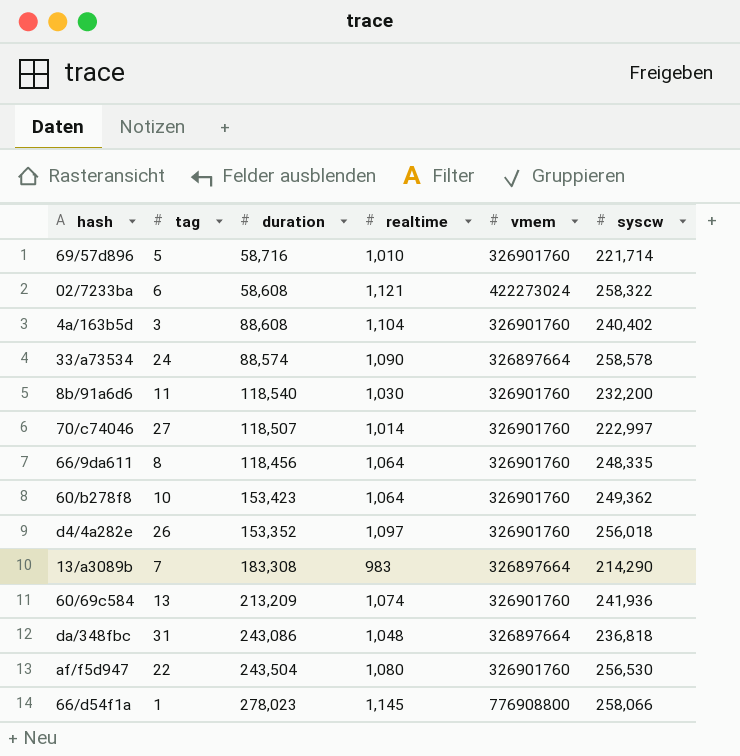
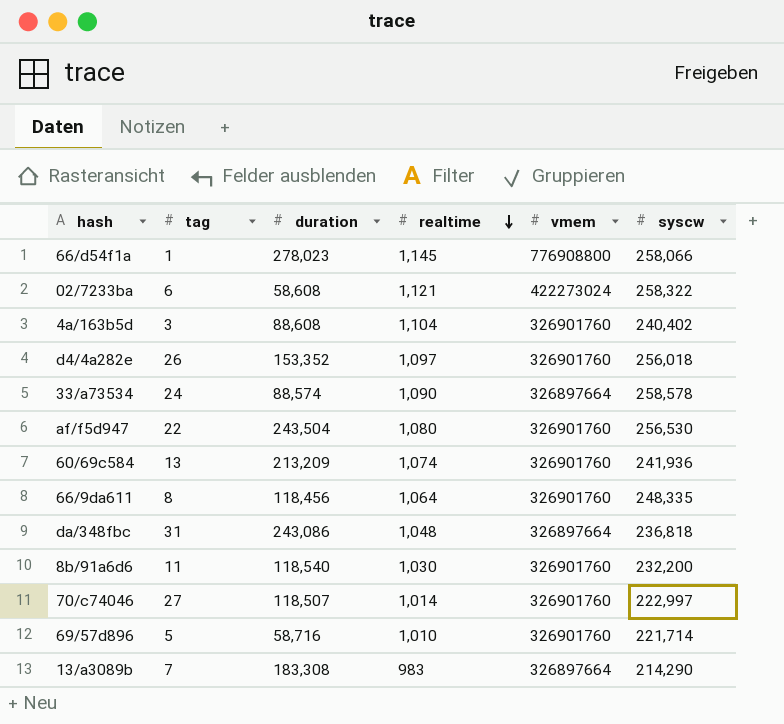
row order: none -> realtime descending
row 60/b278f8: 10 | 153,423 | 1,064 | 326901760 | 249,362 -> none

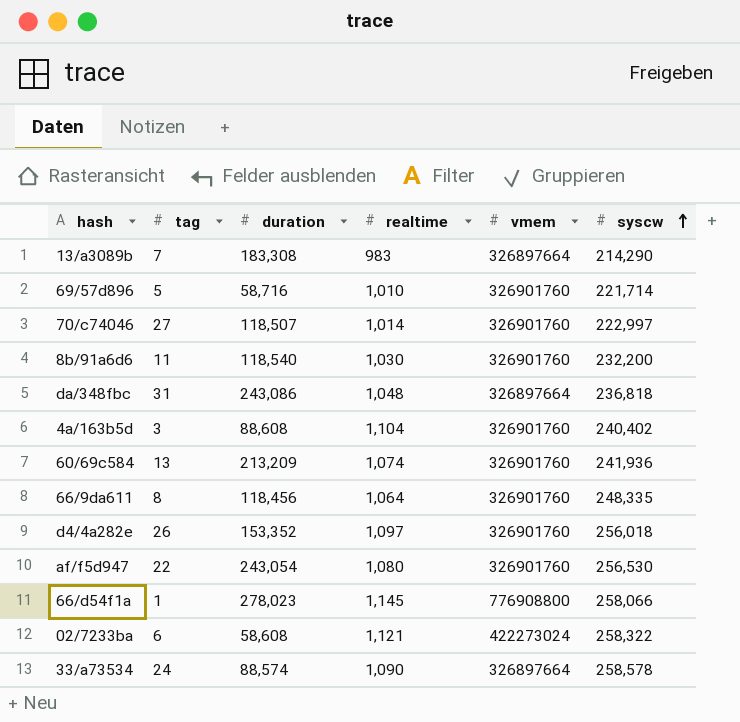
row order: realtime descending -> syscw ascending
af/f5d947 | duration: 243,504 -> 243,054

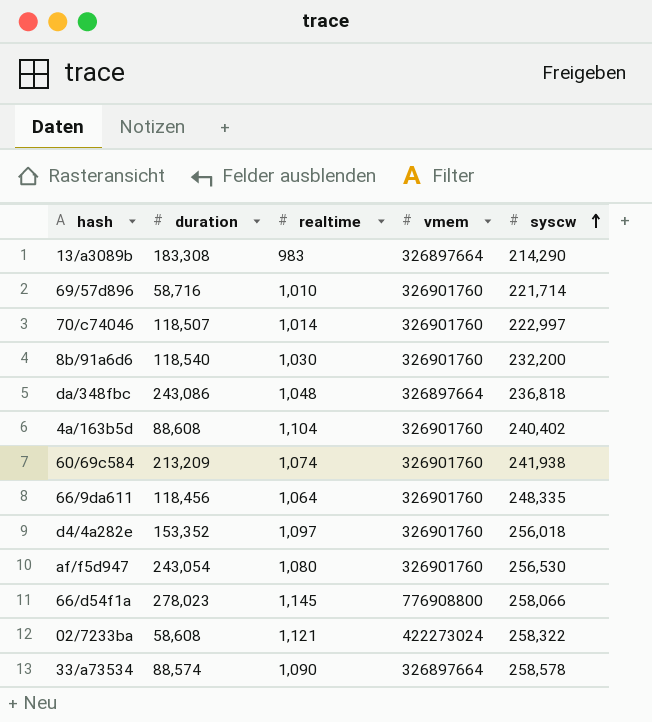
column tag | position: 2 -> none
60/69c584 | syscw: 241,936 -> 241,938

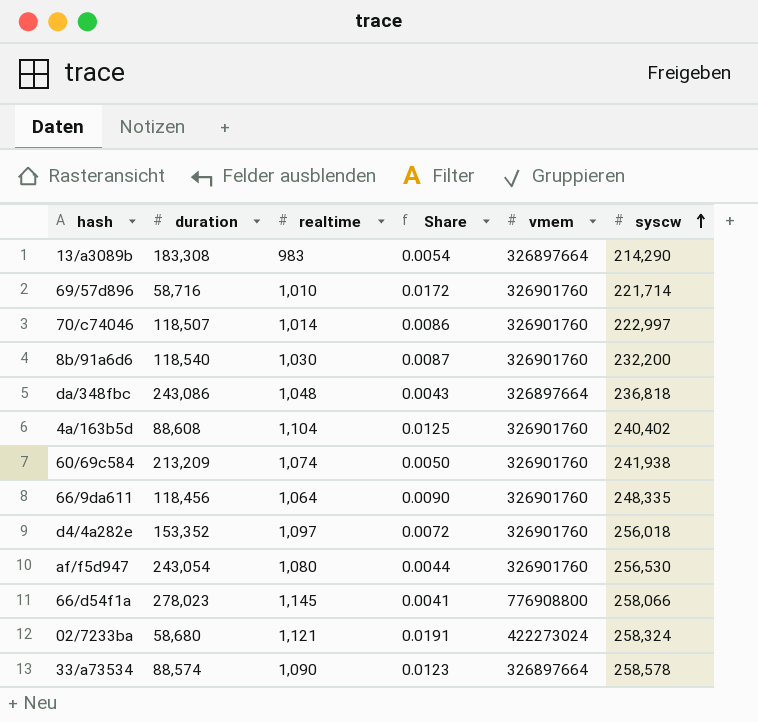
column Share | formula: none -> [realtime] / [duration]
02/7233ba | duration: 58,608 -> 58,680
02/7233ba | syscw: 258,322 -> 258,324

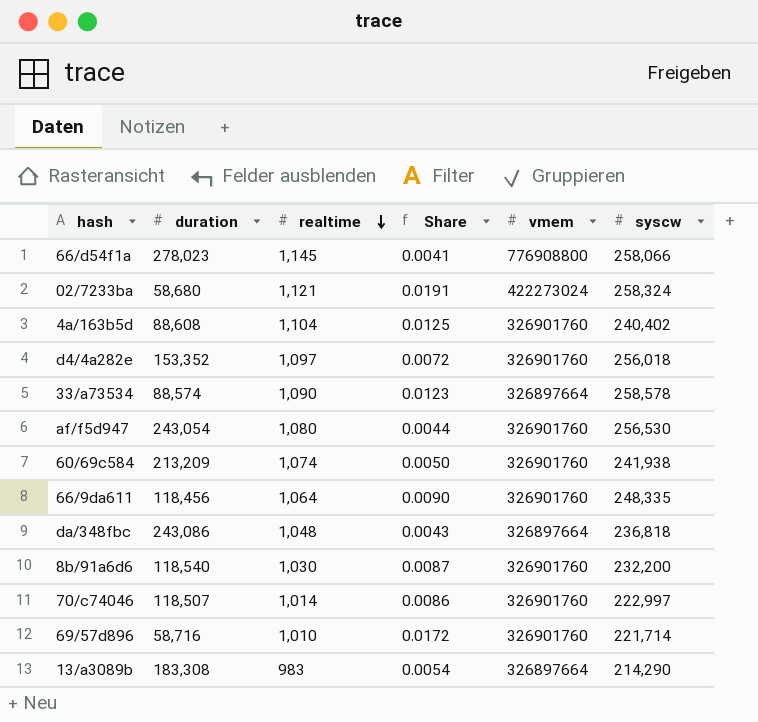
row order: syscw ascending -> realtime descending

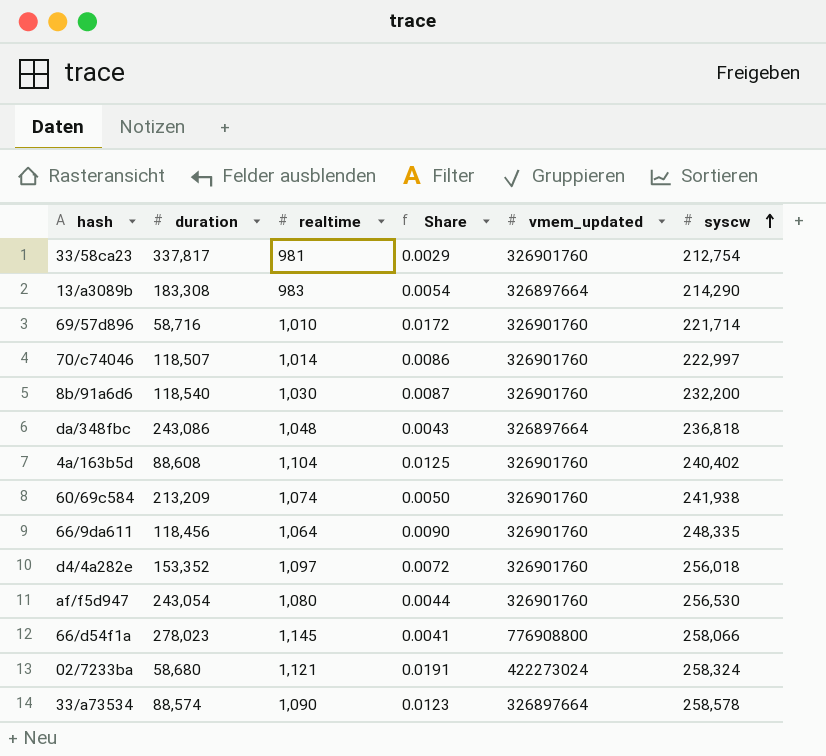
row order: realtime descending -> syscw ascending
column name: vmem -> vmem_updated
row 33/58ca23: none -> 337,817 | 981 | 0.0029 | 326901760 | 212,754

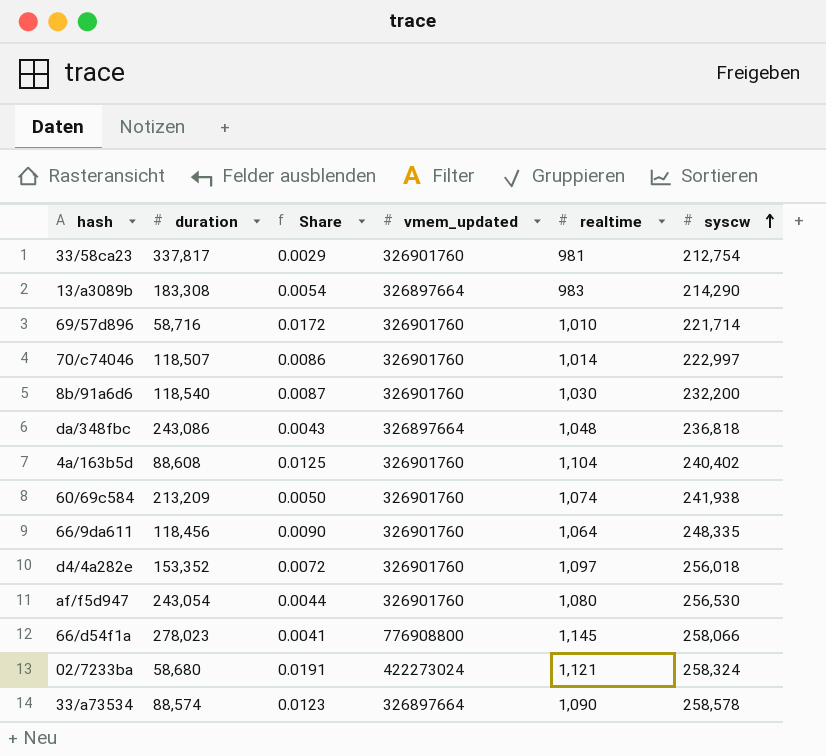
column realtime | position: 3 -> 5

